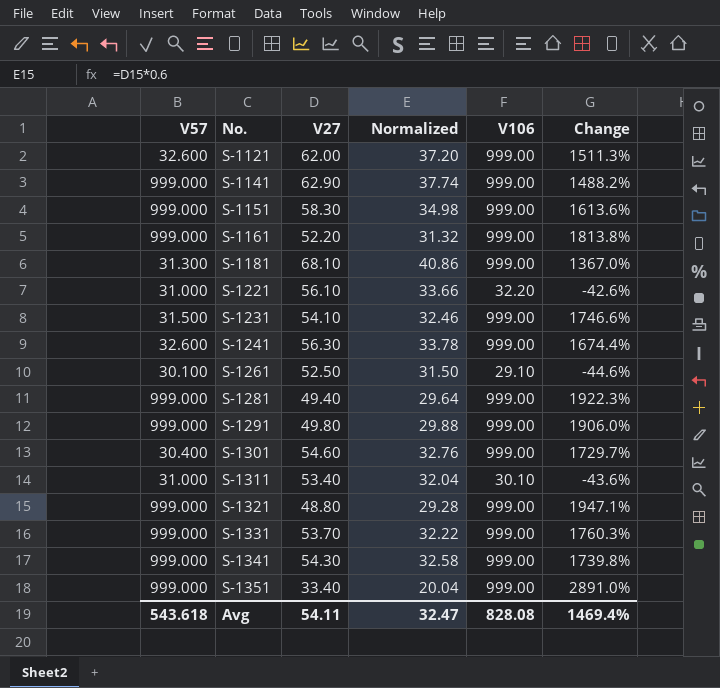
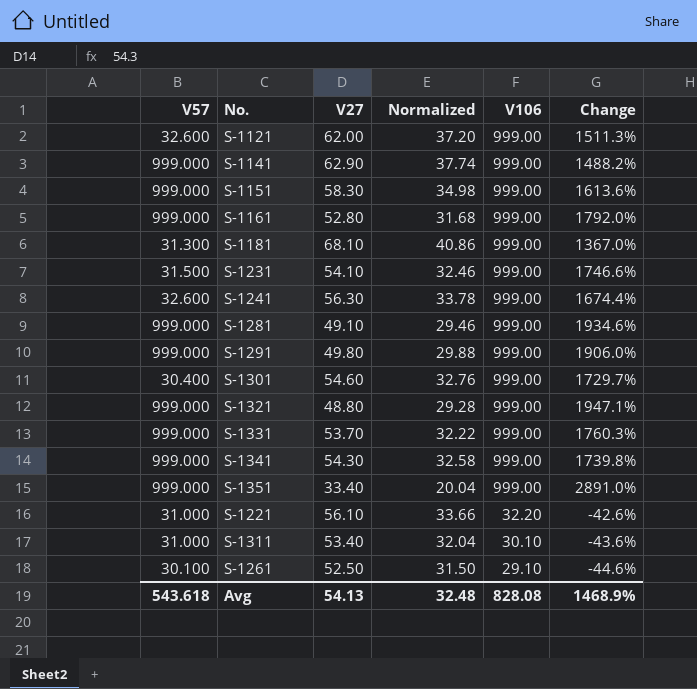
row order: No. ascending -> V106 descending
S-1161 | V27: 52.20 -> 52.80
S-1161 | Normalized: 31.32 -> 31.68
S-1161 | Change: 1813.8% -> 1792.0%
S-1281 | V27: 49.40 -> 49.10
S-1281 | Normalized: 29.64 -> 29.46
S-1281 | Change: 1922.3% -> 1934.6%
Avg | V27: 54.11 -> 54.13
Avg | Normalized: 32.47 -> 32.48
Avg | Change: 1469.4% -> 1468.9%

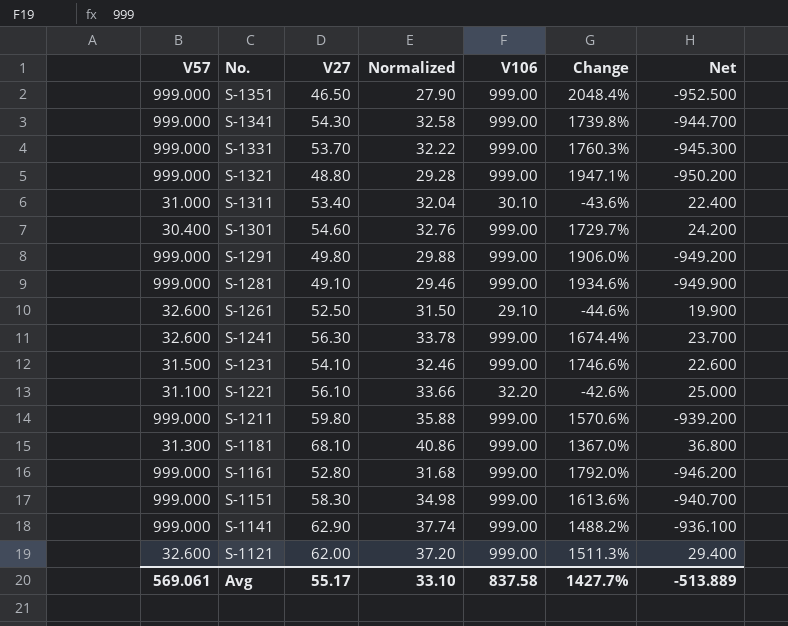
row order: V106 descending -> No. descending
column Net | formula: none -> [V27] - [V57]
S-1351 | V27: 33.40 -> 46.50
S-1351 | Normalized: 20.04 -> 27.90
S-1351 | Change: 2891.0% -> 2048.4%
S-1261 | V57: 30.100 -> 32.600
S-1221 | V57: 31.000 -> 31.100
row S-1211: none -> 999.000 | 59.80 | 35.88 | 999.00 | 1570.6% | -939.200
Avg | V57: 543.618 -> 569.061
Avg | V27: 54.13 -> 55.17
Avg | Normalized: 32.48 -> 33.10
Avg | V106: 828.08 -> 837.58
Avg | Change: 1468.9% -> 1427.7%

